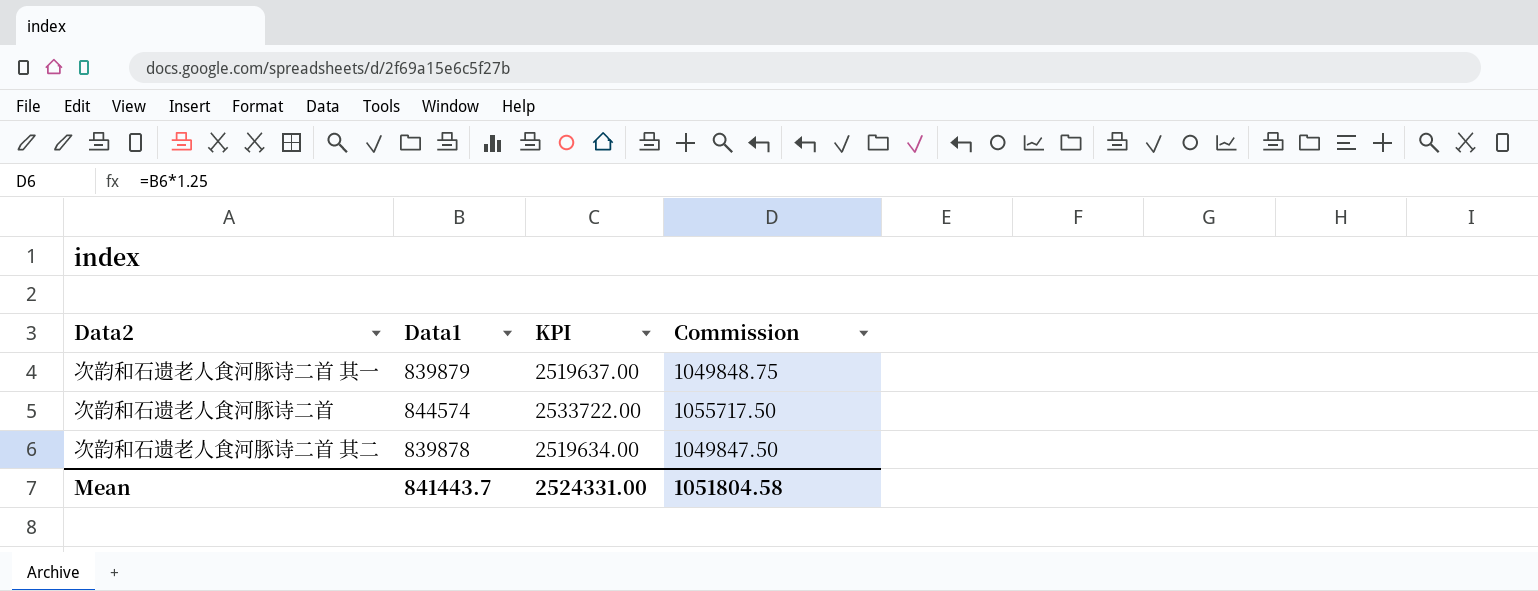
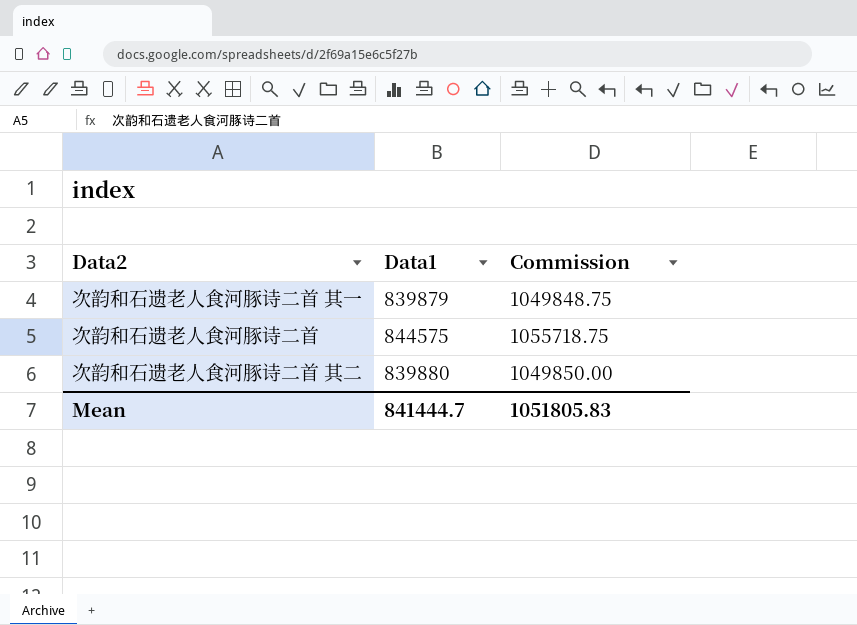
column KPI | formula: [Data1] * 3 -> none
次韵和石遗老人食河豚诗二首 | Data1: 844574 -> 844575
次韵和石遗老人食河豚诗二首 | Commission: 1055717.50 -> 1055718.75
次韵和石遗老人食河豚诗二首 其二 | Data1: 839878 -> 839880
次韵和石遗老人食河豚诗二首 其二 | Commission: 1049847.50 -> 1049850.00
Mean | Data1: 841443.7 -> 841444.7
Mean | Commission: 1051804.58 -> 1051805.83

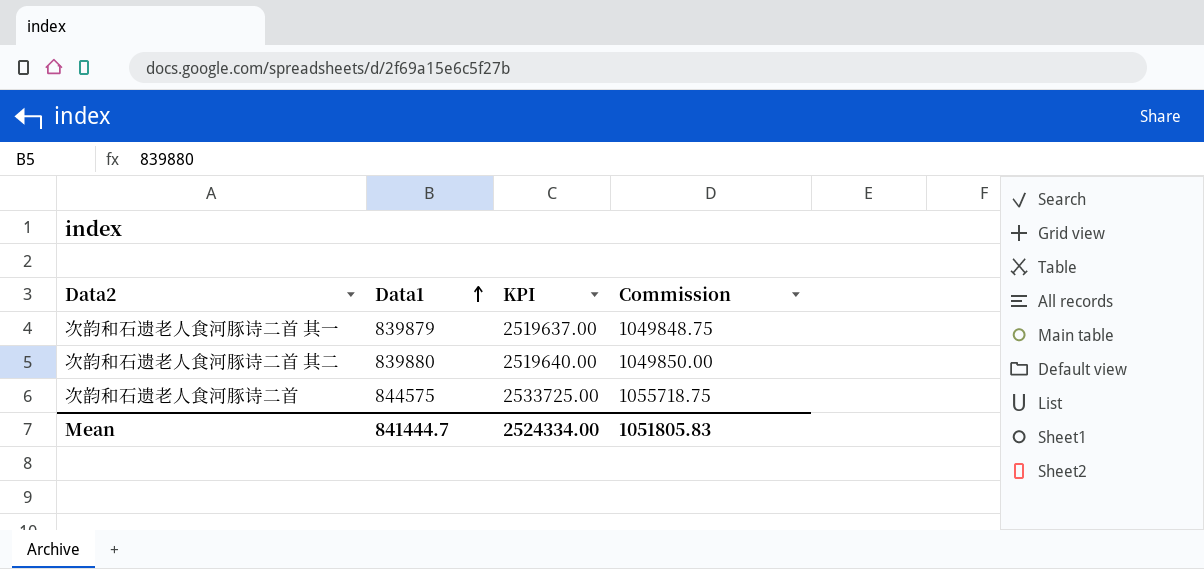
row order: none -> Data1 ascending
column KPI | formula: none -> [Data1] * 3

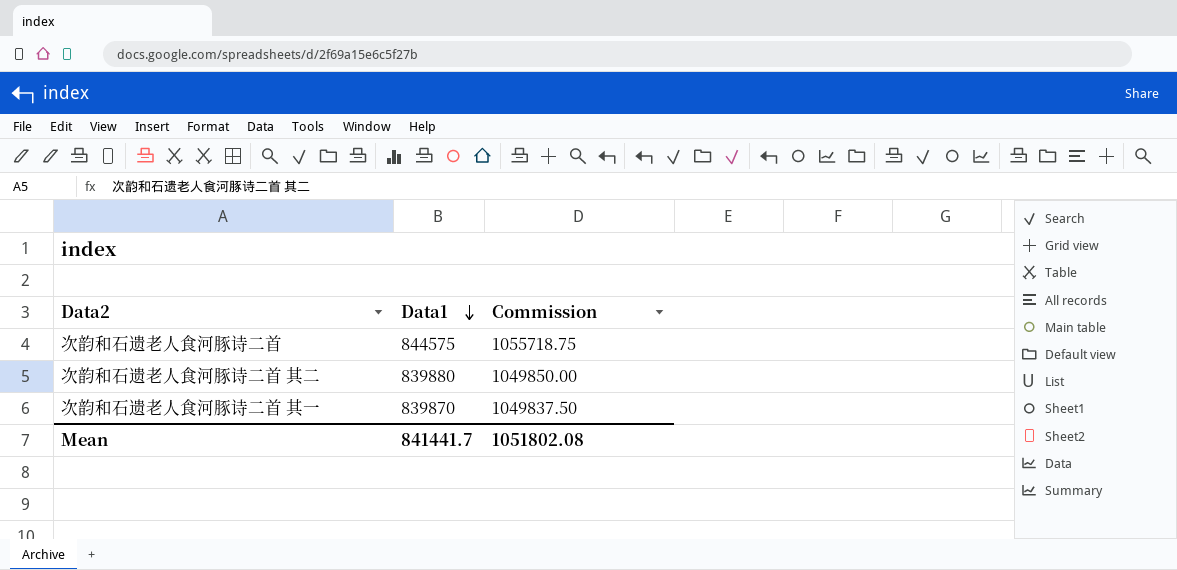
row order: Data1 ascending -> Data1 descending
column KPI | formula: [Data1] * 3 -> none
次韵和石遗老人食河豚诗二首 其一 | Data1: 839879 -> 839870
次韵和石遗老人食河豚诗二首 其一 | Commission: 1049848.75 -> 1049837.50
Mean | Data1: 841444.7 -> 841441.7
Mean | Commission: 1051805.83 -> 1051802.08

